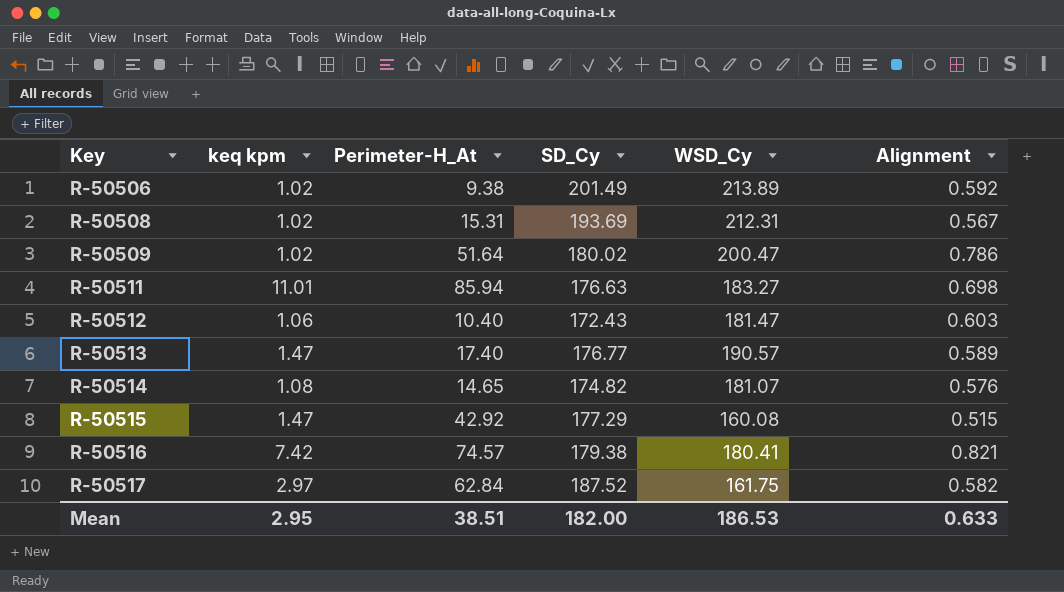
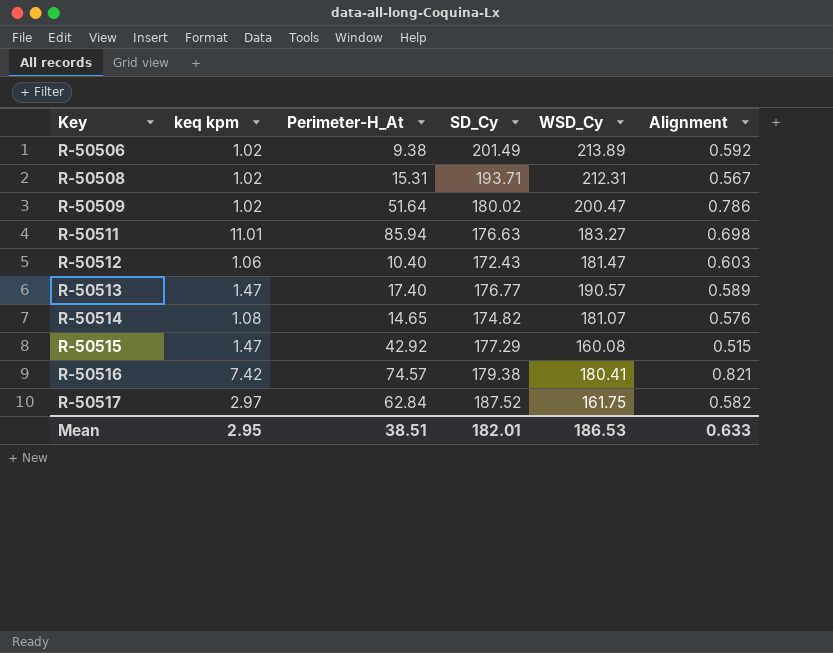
R-50508 | SD_Cy: 193.69 -> 193.71
Mean | SD_Cy: 182.00 -> 182.01

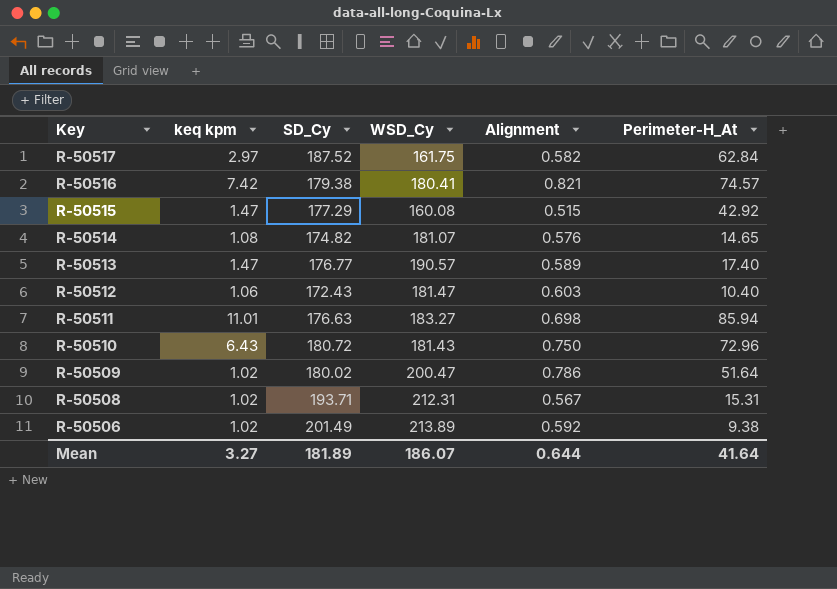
row order: Key ascending -> Key descending
column Perimeter-H_At | position: 3 -> 6
row R-50510: none -> 6.43 | 180.72 | 181.43 | 0.750 | 72.96
Mean | keq kpm: 2.95 -> 3.27
Mean | SD_Cy: 182.01 -> 181.89
Mean | WSD_Cy: 186.53 -> 186.07
Mean | Alignment: 0.633 -> 0.644
Mean | Perimeter-H_At: 38.51 -> 41.64

